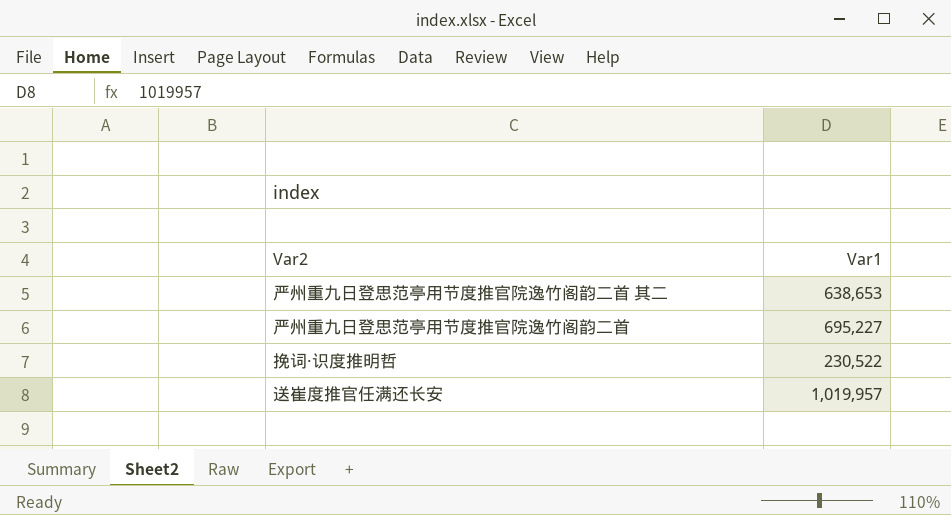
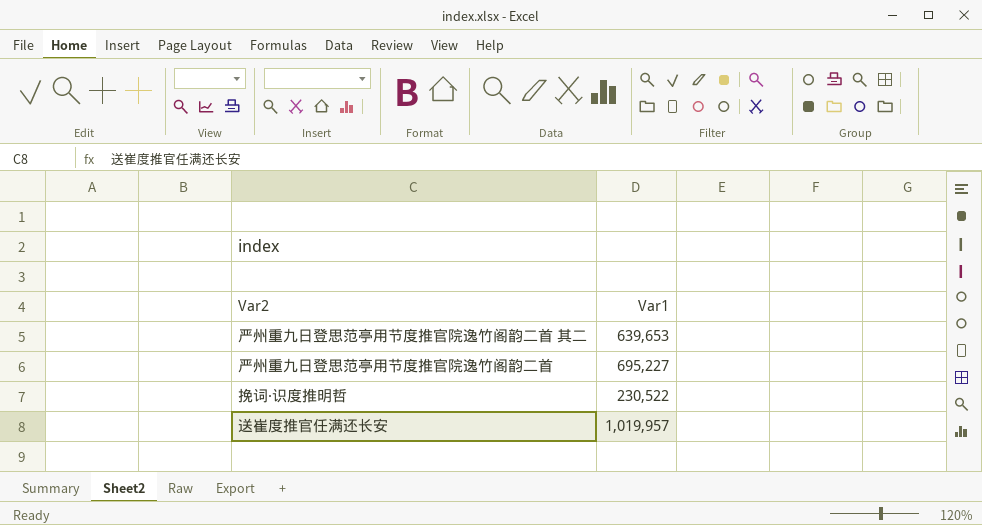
严州重九日登思范亭用节度推官院逸竹阁韵二首 其二 | Var1: 638,653 -> 639,653

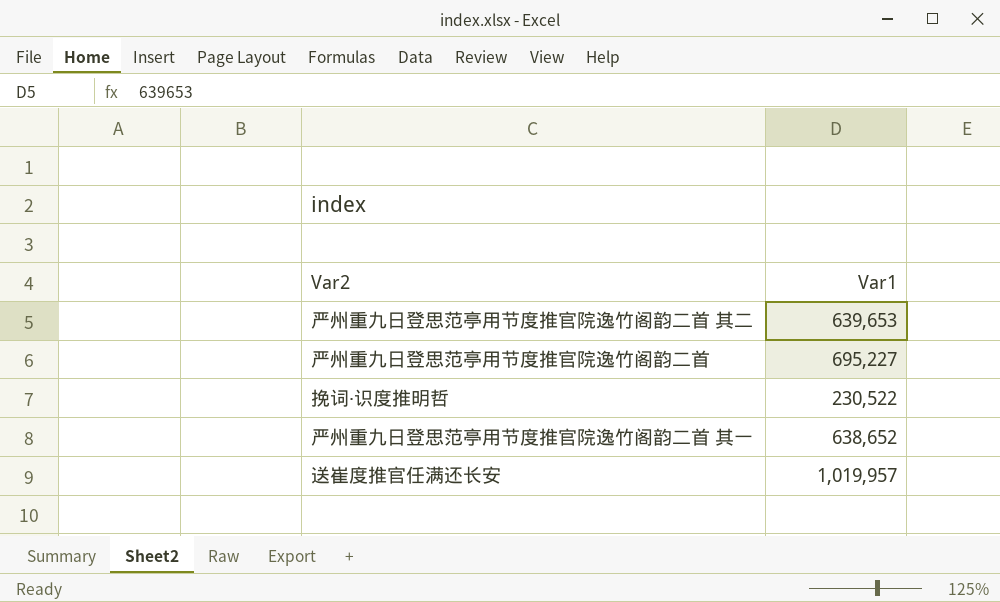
row 严州重九日登思范亭用节度推官院逸竹阁韵二首 其一: none -> 638,652

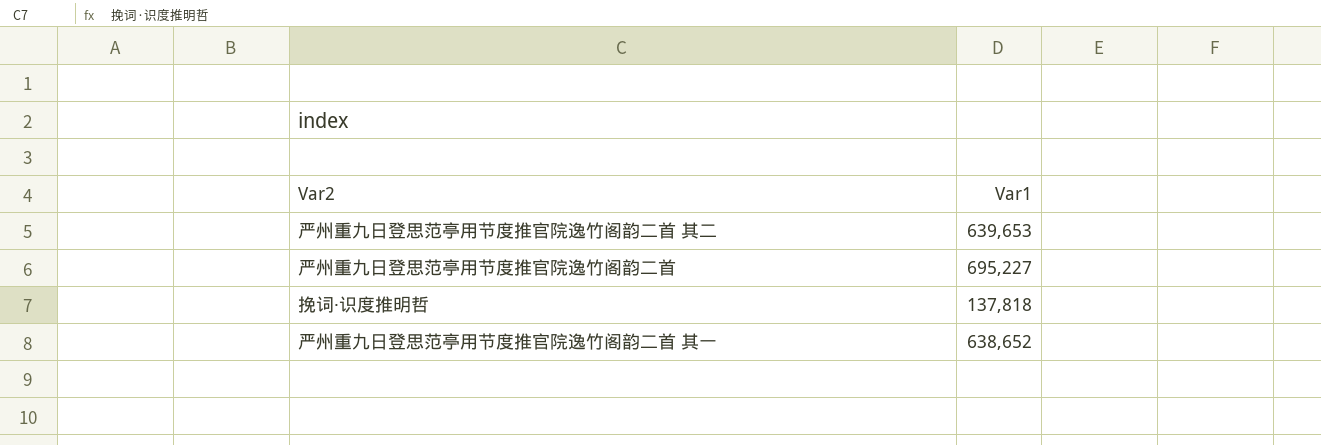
row 送崔度推官任满还长安: 1,019,957 -> none
挽词·识度推明哲 | Var1: 230,522 -> 137,818

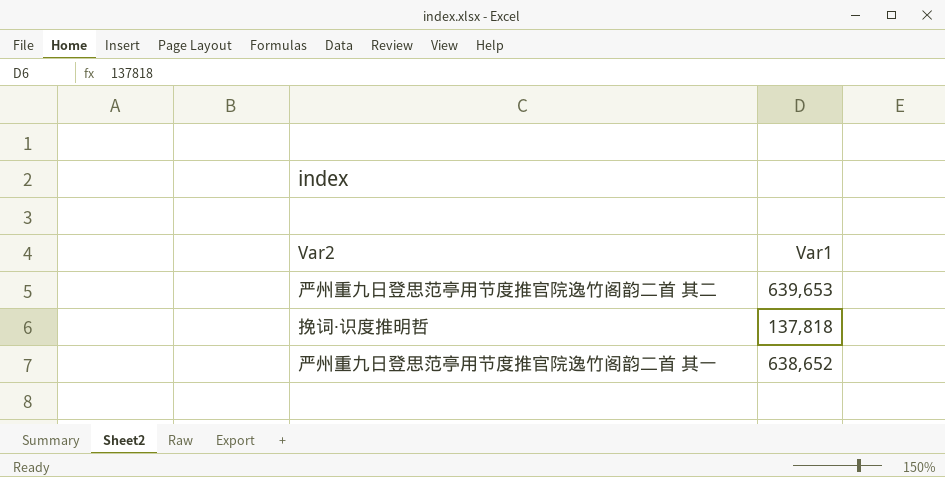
row 严州重九日登思范亭用节度推官院逸竹阁韵二首: 695,227 -> none

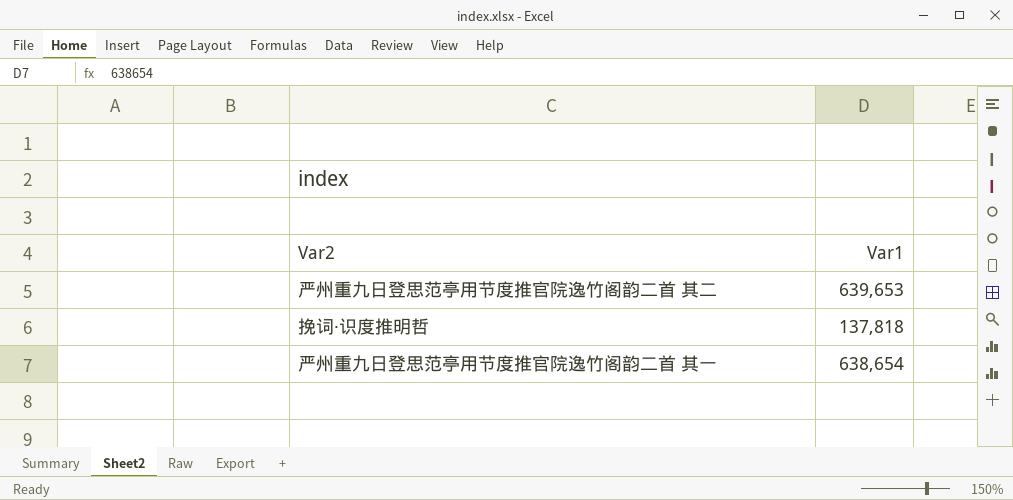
严州重九日登思范亭用节度推官院逸竹阁韵二首 其一 | Var1: 638,652 -> 638,654

